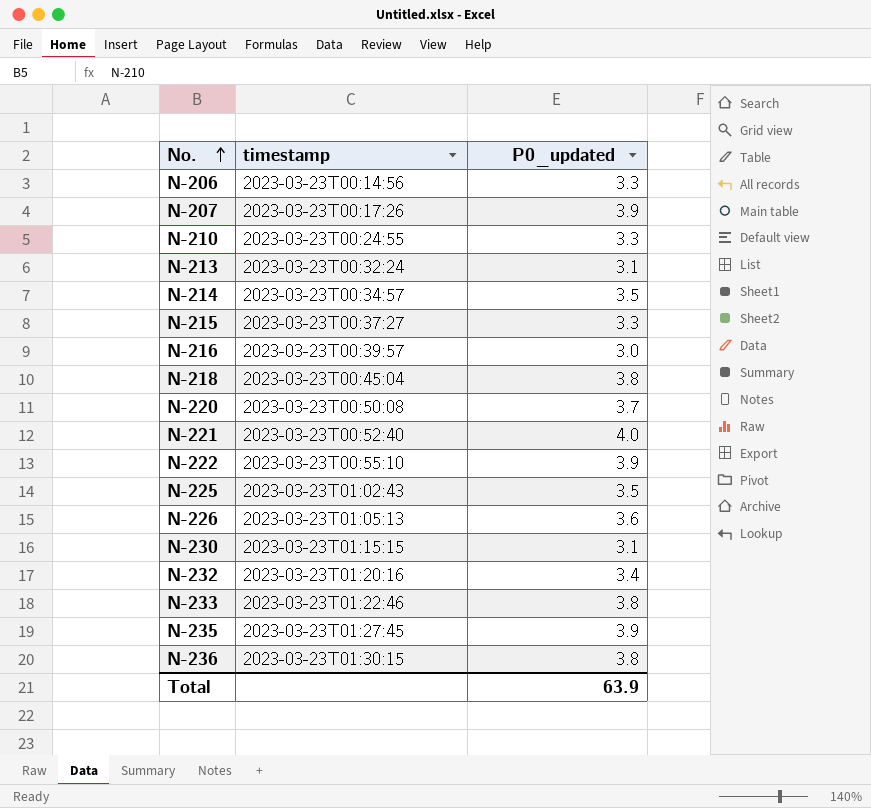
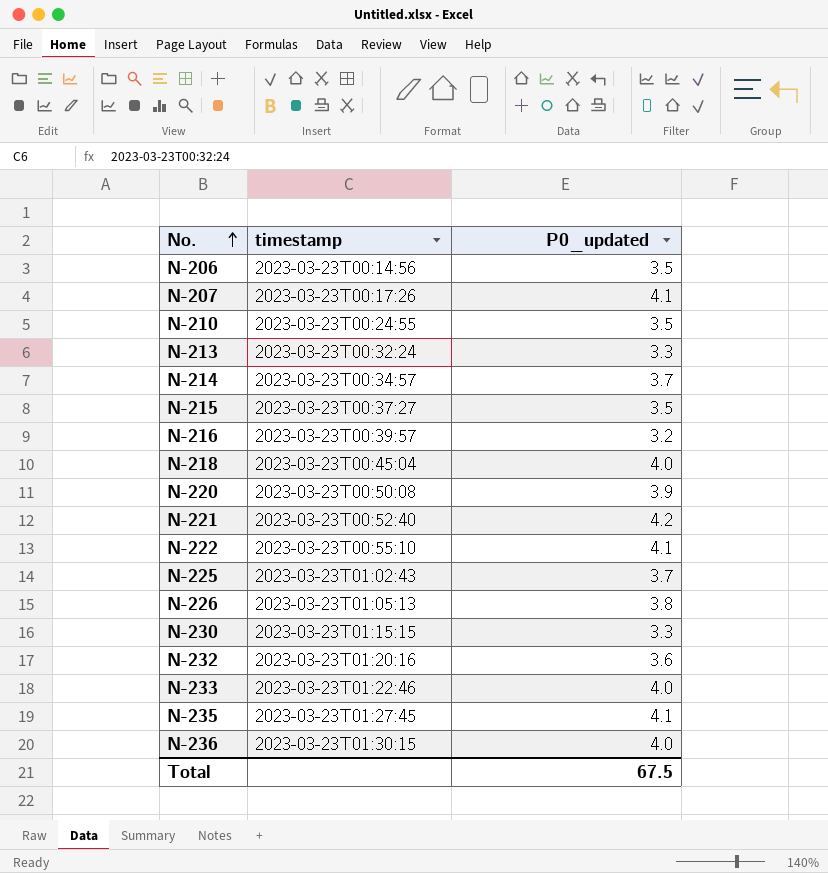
N-206 | P0_updated: 3.3 -> 3.5
N-207 | P0_updated: 3.9 -> 4.1
N-210 | P0_updated: 3.3 -> 3.5
N-213 | P0_updated: 3.1 -> 3.3
N-214 | P0_updated: 3.5 -> 3.7
N-215 | P0_updated: 3.3 -> 3.5
N-216 | P0_updated: 3.0 -> 3.2
N-218 | P0_updated: 3.8 -> 4.0
N-220 | P0_updated: 3.7 -> 3.9
N-221 | P0_updated: 4.0 -> 4.2
N-222 | P0_updated: 3.9 -> 4.1
N-225 | P0_updated: 3.5 -> 3.7
N-226 | P0_updated: 3.6 -> 3.8
N-230 | P0_updated: 3.1 -> 3.3
N-232 | P0_updated: 3.4 -> 3.6
N-233 | P0_updated: 3.8 -> 4.0
N-235 | P0_updated: 3.9 -> 4.1
N-236 | P0_updated: 3.8 -> 4.0
Total | P0_updated: 63.9 -> 67.5

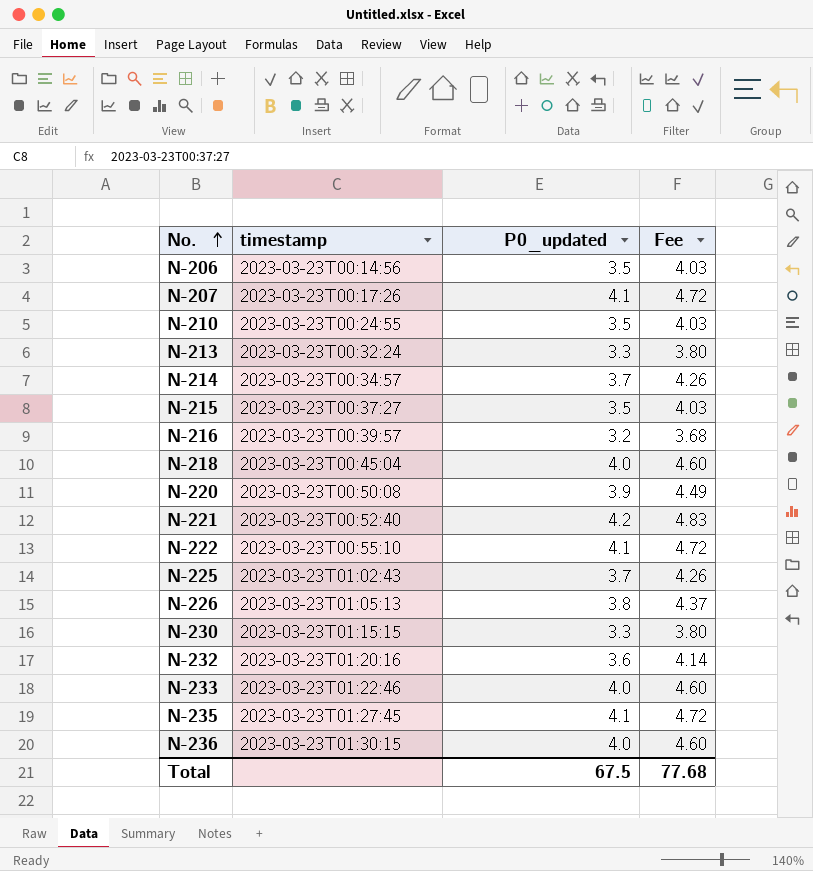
column Fee | formula: none -> [P0_updated] * 1.15

